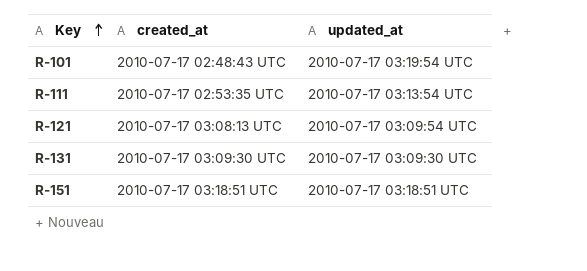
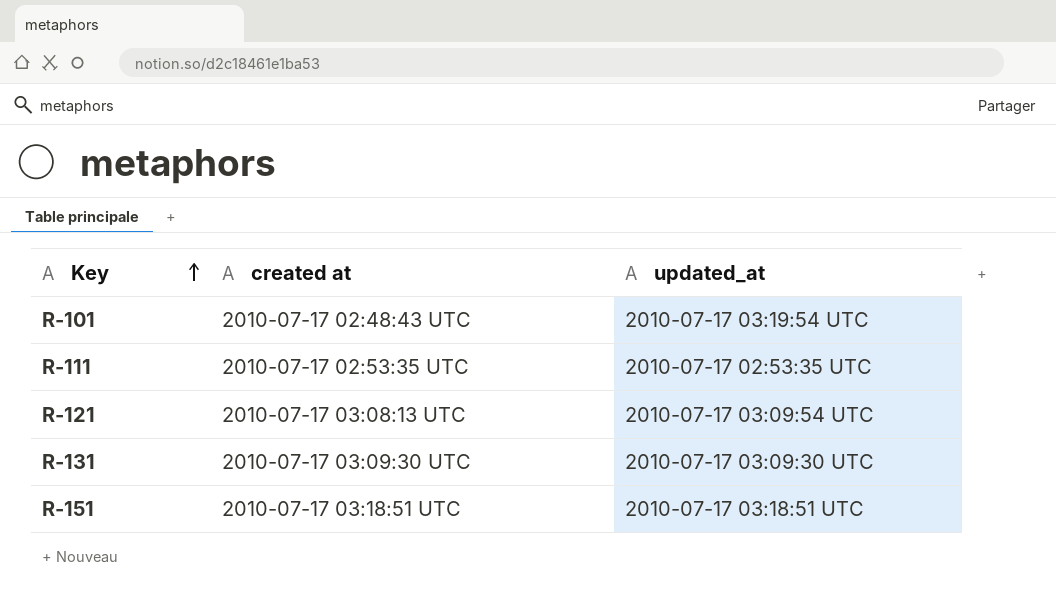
column name: created_at -> created at
R-111 | updated_at: 2010-07-17 03:13:54 UTC -> 2010-07-17 02:53:35 UTC

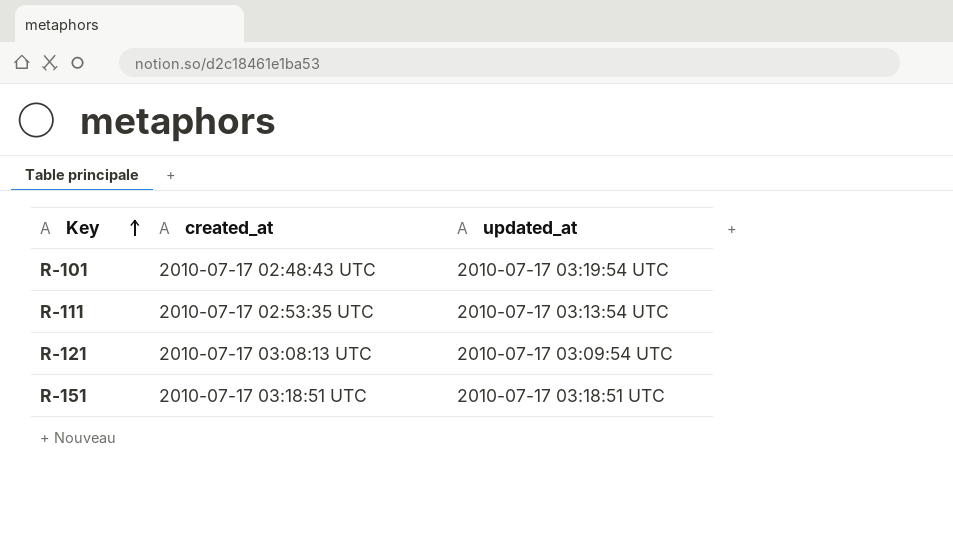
column name: created at -> created_at
row R-131: 2010-07-17 03:09:30 UTC | 2010-07-17 03:09:30 UTC -> none
R-111 | updated_at: 2010-07-17 02:53:35 UTC -> 2010-07-17 03:13:54 UTC

